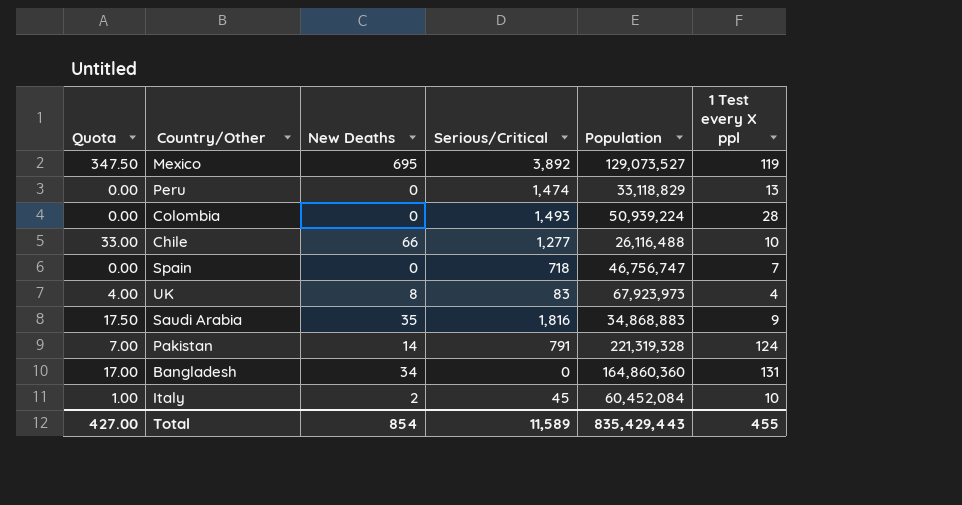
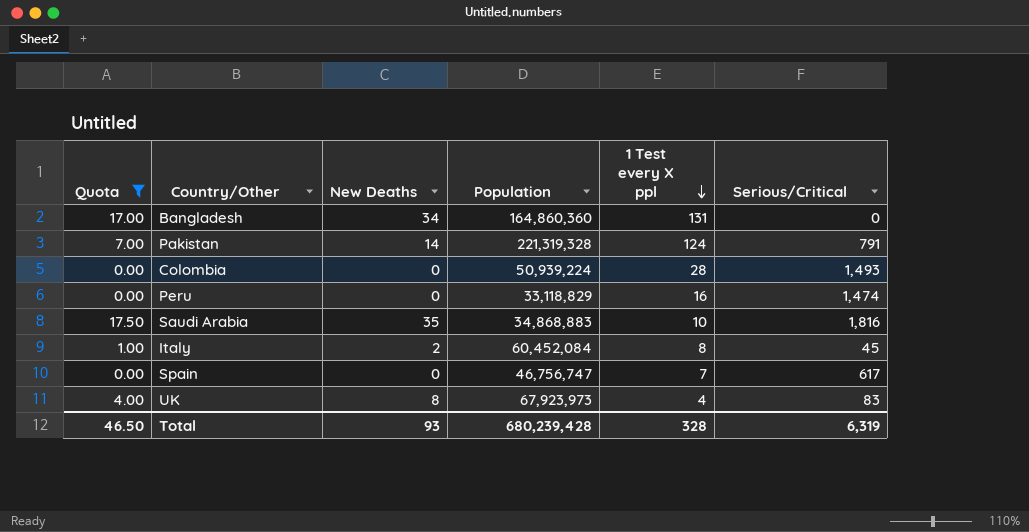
filter: none -> Quota <= 17.50
row order: none -> 1 Test every X ppl descending
column Serious/Critical | position: 4 -> 6
Peru | 1 Test every X ppl: 13 -> 16
Saudi Arabia | 1 Test every X ppl: 9 -> 10
Italy | 1 Test every X ppl: 10 -> 8
Spain | Serious/Critical: 718 -> 617
Total | Quota: 427.00 -> 46.50
Total | New Deaths: 854 -> 93
Total | Population: 835,429,443 -> 680,239,428
Total | 1 Test every X ppl: 455 -> 328
Total | Serious/Critical: 11,589 -> 6,319

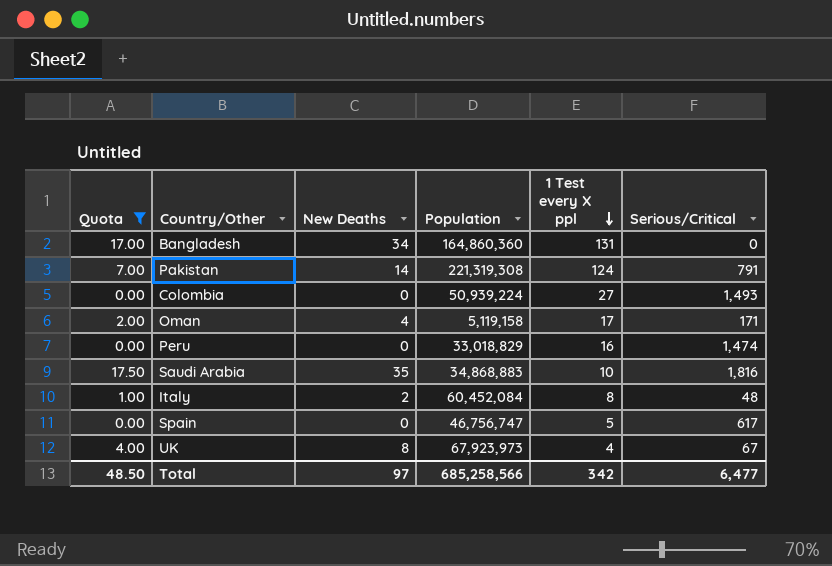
Pakistan | Population: 221,319,328 -> 221,319,308
Colombia | 1 Test every X ppl: 28 -> 27
row Oman: none -> 2.00 | 4 | 5,119,158 | 17 | 171
Peru | Population: 33,118,829 -> 33,018,829
Italy | Serious/Critical: 45 -> 48
Spain | 1 Test every X ppl: 7 -> 5
UK | Serious/Critical: 83 -> 67
Total | Quota: 46.50 -> 48.50
Total | New Deaths: 93 -> 97
Total | Population: 680,239,428 -> 685,258,566
Total | 1 Test every X ppl: 328 -> 342
Total | Serious/Critical: 6,319 -> 6,477

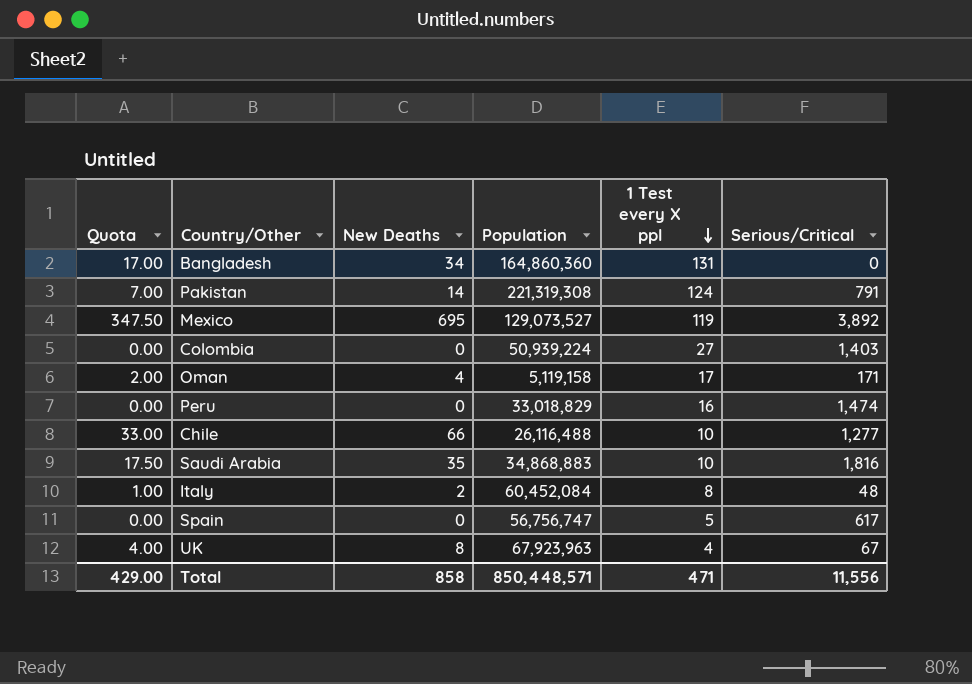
filter: Quota <= 17.50 -> none
Colombia | Serious/Critical: 1,493 -> 1,403
Spain | Population: 46,756,747 -> 56,756,747
UK | Population: 67,923,973 -> 67,923,963
Total | Quota: 48.50 -> 429.00
Total | New Deaths: 97 -> 858
Total | Population: 685,258,566 -> 850,448,571
Total | 1 Test every X ppl: 342 -> 471
Total | Serious/Critical: 6,477 -> 11,556

